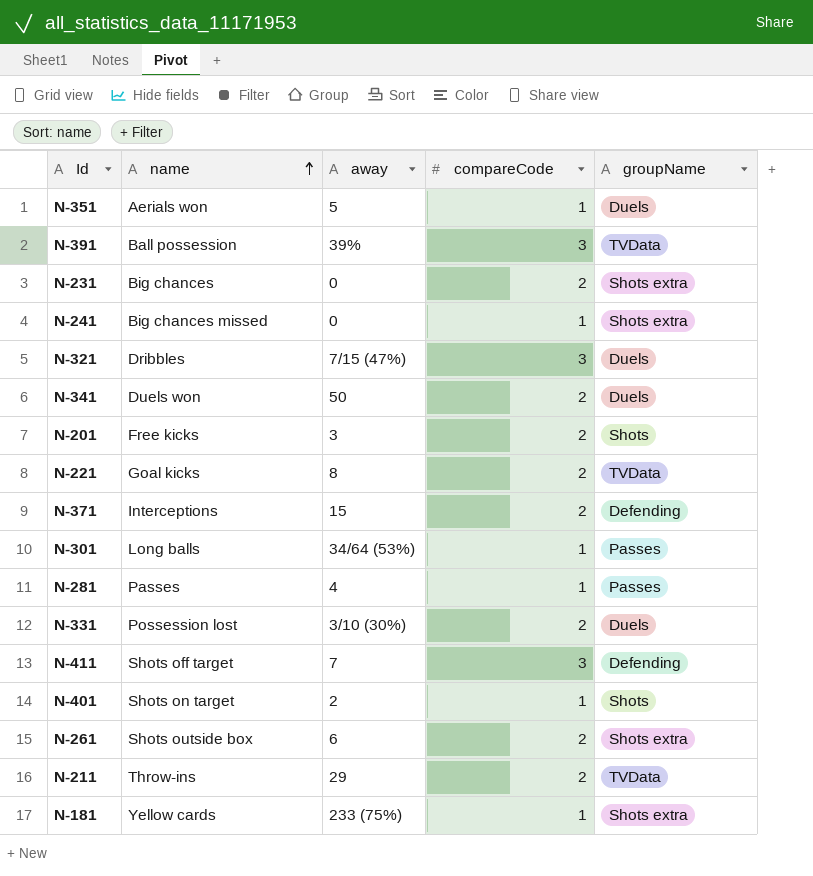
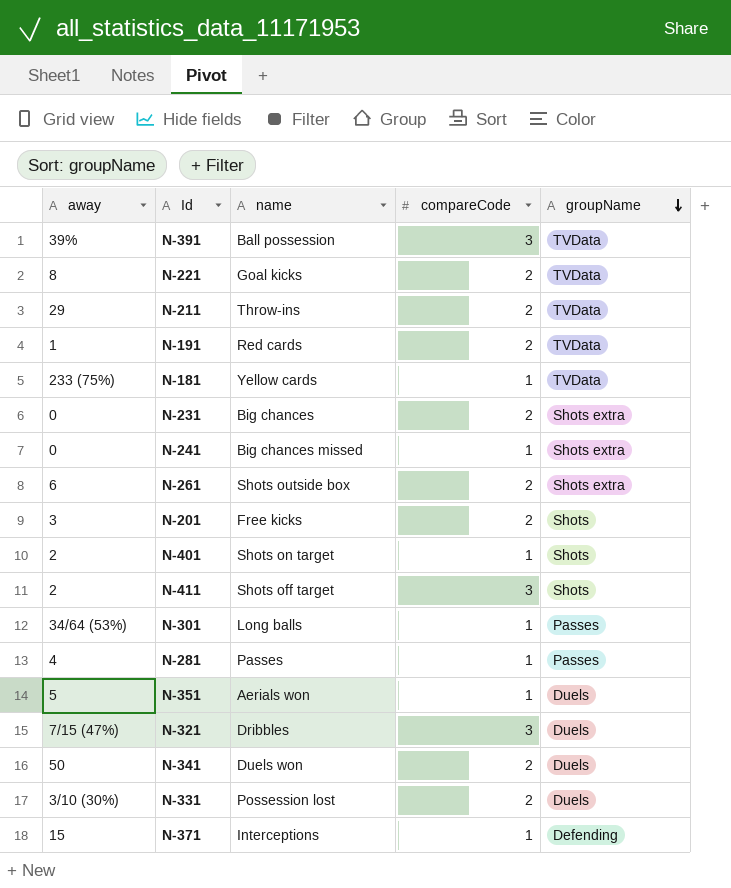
row order: name ascending -> groupName descending
column away | position: 3 -> 1
row N-191: none -> 1 | Red cards | 2 | TVData
N-181 | groupName: Shots extra -> TVData
N-411 | away: 7 -> 2
N-411 | groupName: Defending -> Shots
N-371 | compareCode: 2 -> 1

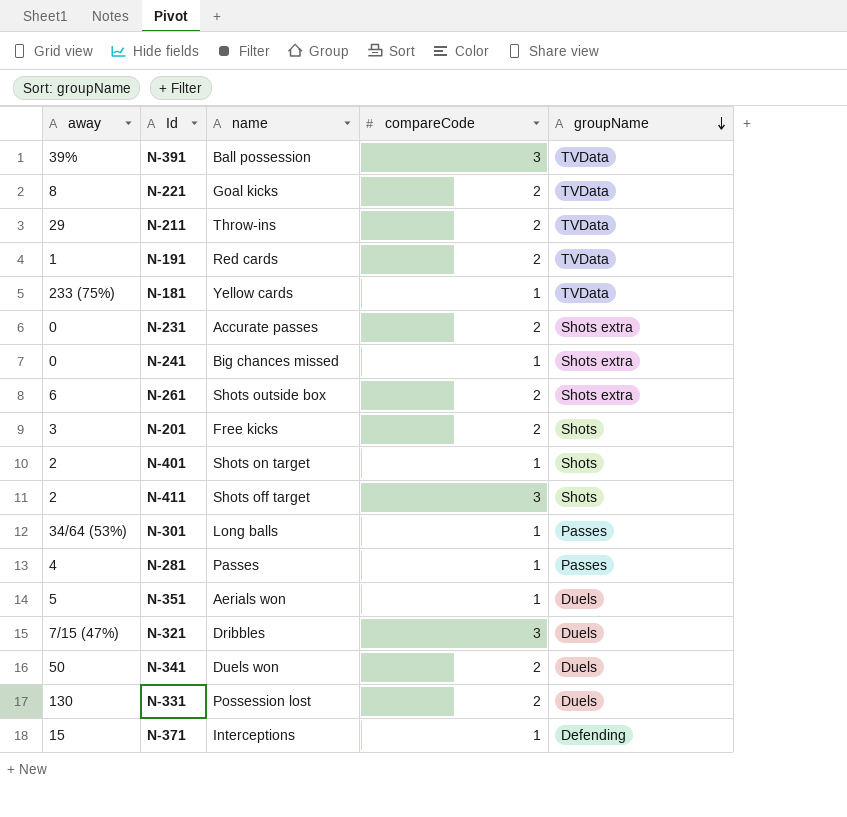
N-231 | name: Big chances -> Accurate passes
N-331 | away: 3/10 (30%) -> 130

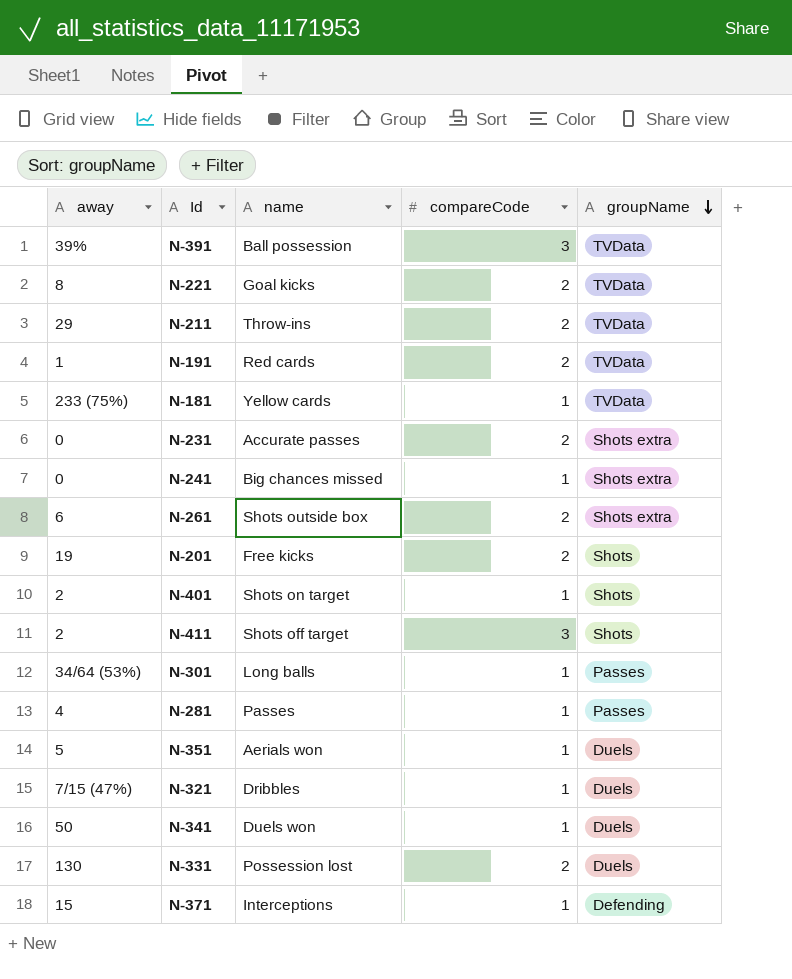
N-201 | away: 3 -> 19
N-321 | compareCode: 3 -> 1
N-341 | compareCode: 2 -> 1

